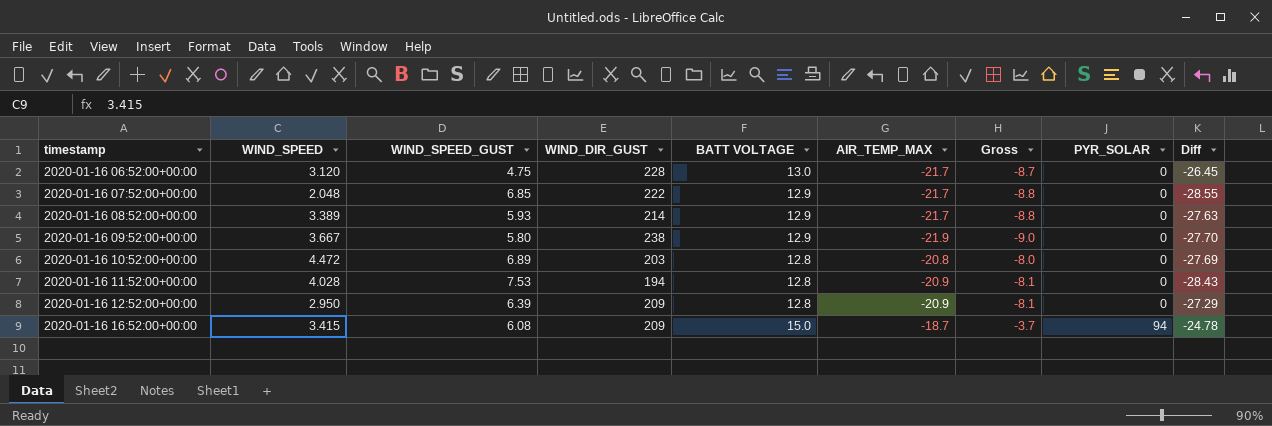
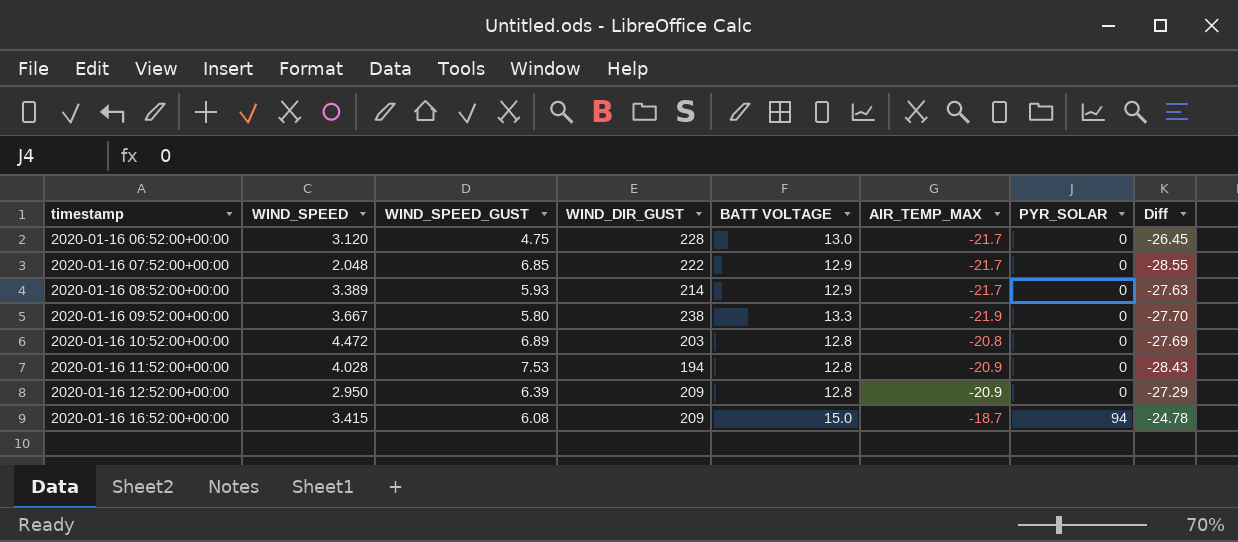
column Gross | formula: [BATT VOLTAGE] + [AIR_TEMP_MAX] -> none
2020-01-16 09:52:00+00:00 | BATT VOLTAGE: 12.9 -> 13.3

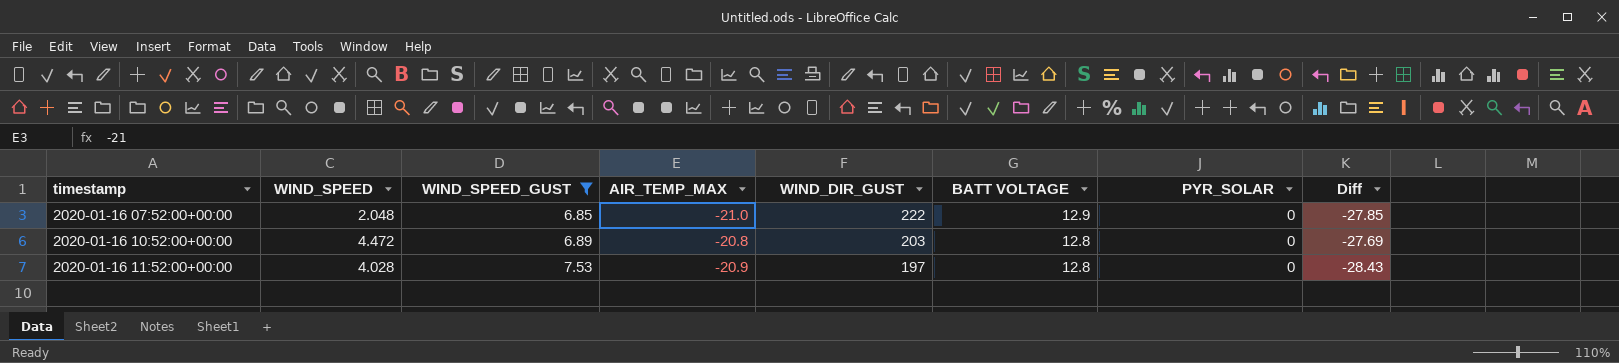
filter: none -> WIND_SPEED_GUST >= 6.85
column AIR_TEMP_MAX | position: 6 -> 4
2020-01-16 07:52:00+00:00 | AIR_TEMP_MAX: -21.7 -> -21.0
2020-01-16 07:52:00+00:00 | Diff: -28.55 -> -27.85
2020-01-16 11:52:00+00:00 | WIND_DIR_GUST: 194 -> 197

